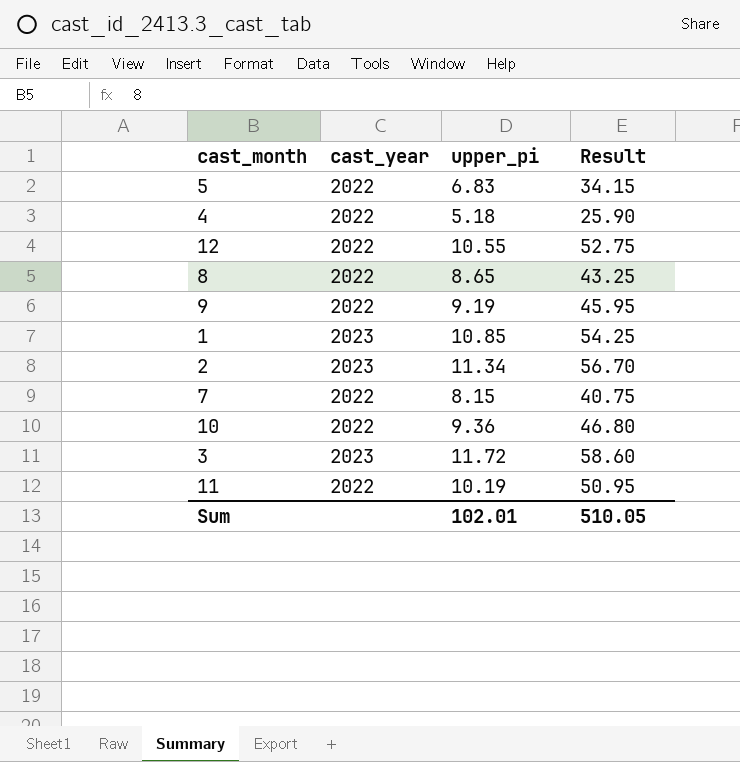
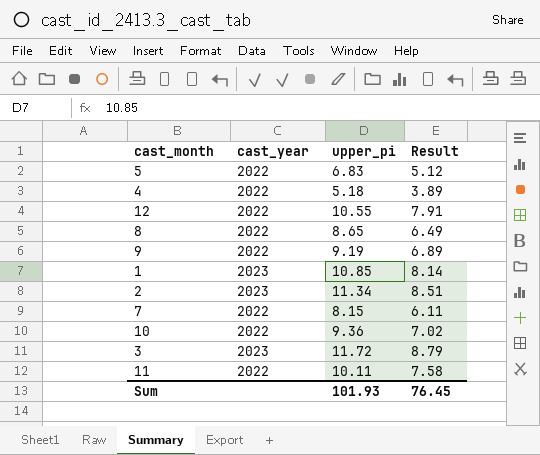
column Result | formula: [upper_pi] * 5 -> [upper_pi] * 0.75
11 | upper_pi: 10.19 -> 10.11
Sum | upper_pi: 102.01 -> 101.93
Sum | Result: 510.05 -> 76.45

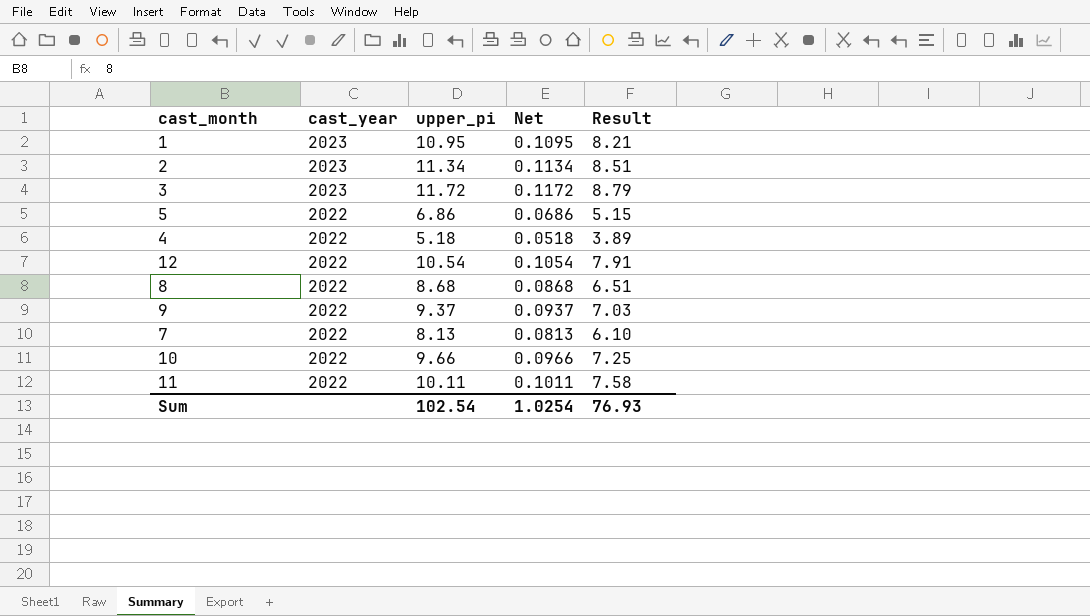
row order: none -> cast_year descending
column Net | formula: none -> [upper_pi] * 0.01
1 | upper_pi: 10.85 -> 10.95
1 | Result: 8.14 -> 8.21
5 | upper_pi: 6.83 -> 6.86
5 | Result: 5.12 -> 5.15
12 | upper_pi: 10.55 -> 10.54
8 | upper_pi: 8.65 -> 8.68
8 | Result: 6.49 -> 6.51
9 | upper_pi: 9.19 -> 9.37
9 | Result: 6.89 -> 7.03
7 | upper_pi: 8.15 -> 8.13
7 | Result: 6.11 -> 6.10
10 | upper_pi: 9.36 -> 9.66
10 | Result: 7.02 -> 7.25
Sum | upper_pi: 101.93 -> 102.54
Sum | Result: 76.45 -> 76.93

